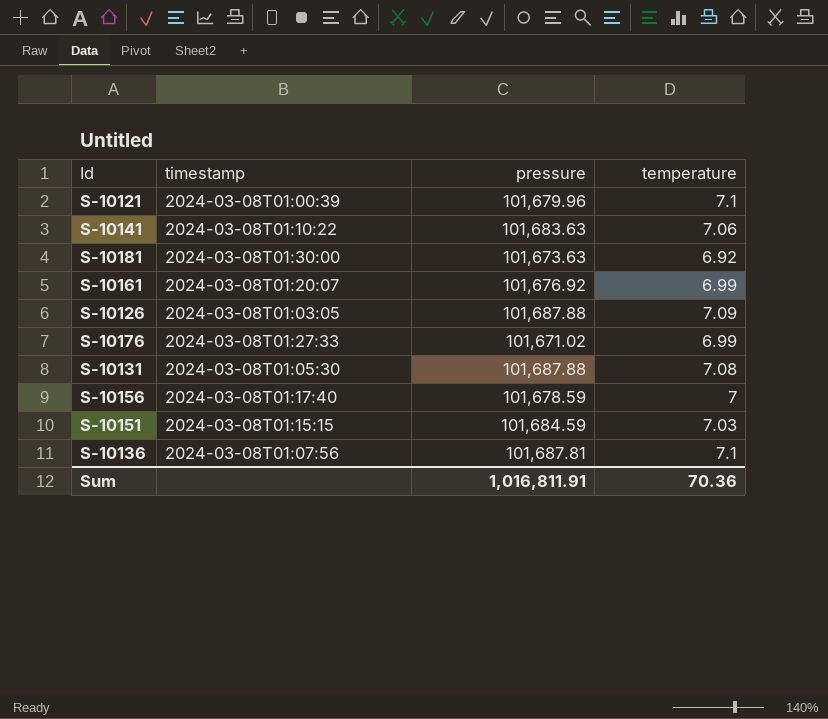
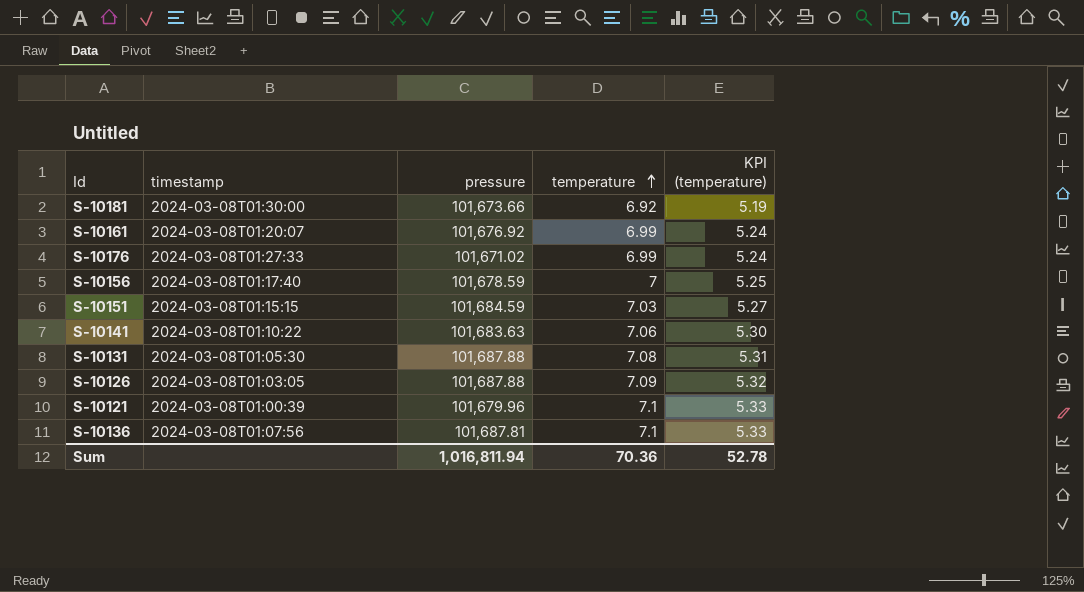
row order: none -> temperature ascending
column KPI (temperature) | formula: none -> [temperature] * 0.75
S-10181 | pressure: 101,673.63 -> 101,673.66
Sum | pressure: 1,016,811.91 -> 1,016,811.94

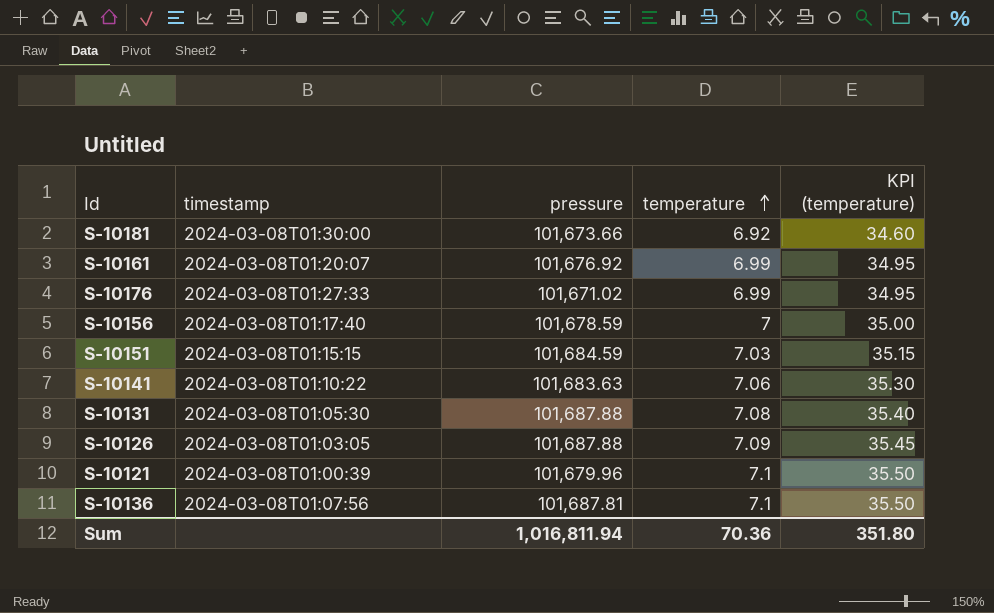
column KPI (temperature) | formula: [temperature] * 0.75 -> [temperature] * 5
Sum | KPI (temperature): 52.78 -> 351.80

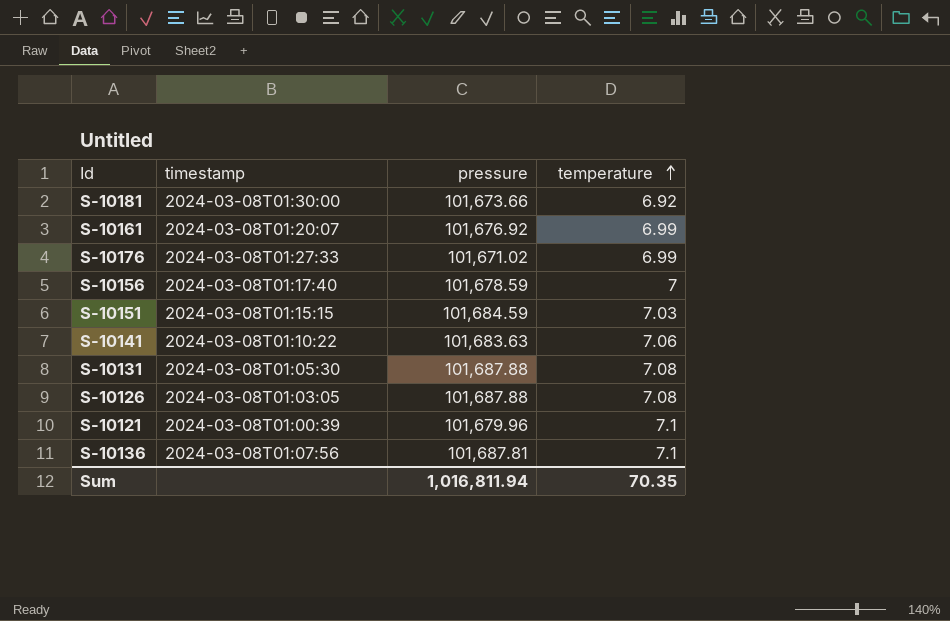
column KPI (temperature) | formula: [temperature] * 5 -> none
S-10126 | temperature: 7.09 -> 7.08
Sum | temperature: 70.36 -> 70.35

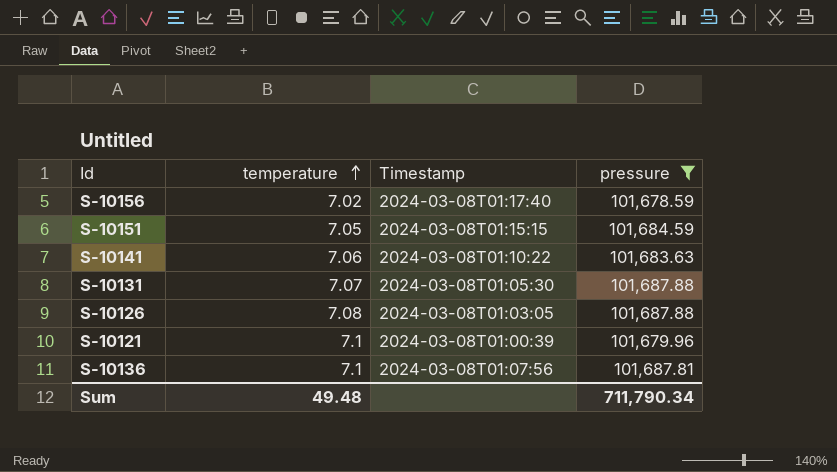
filter: none -> pressure >= 101,678.59
column temperature | position: 4 -> 2
column name: timestamp -> Timestamp
S-10156 | temperature: 7 -> 7.02
S-10151 | temperature: 7.03 -> 7.05
S-10131 | temperature: 7.08 -> 7.07
Sum | temperature: 70.35 -> 49.48
Sum | pressure: 1,016,811.94 -> 711,790.34

